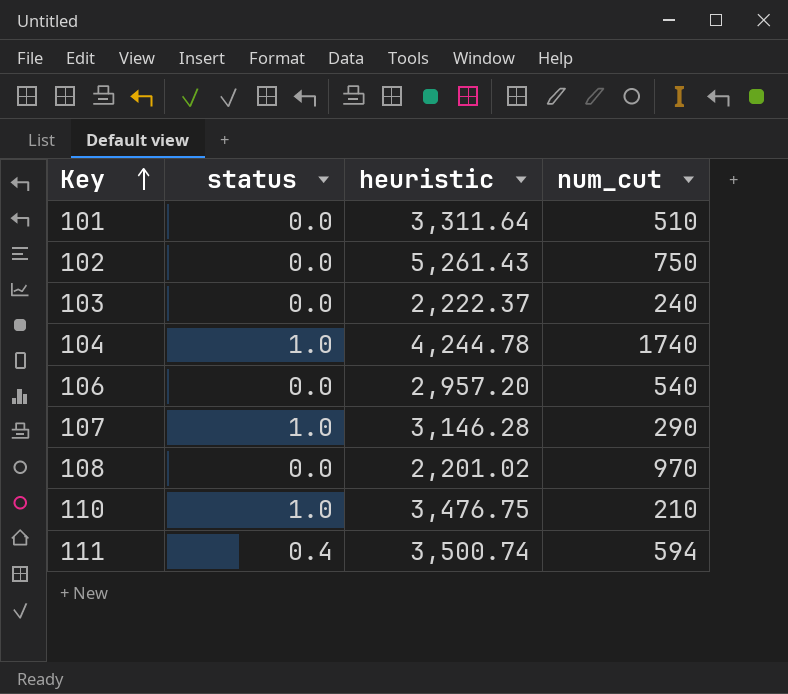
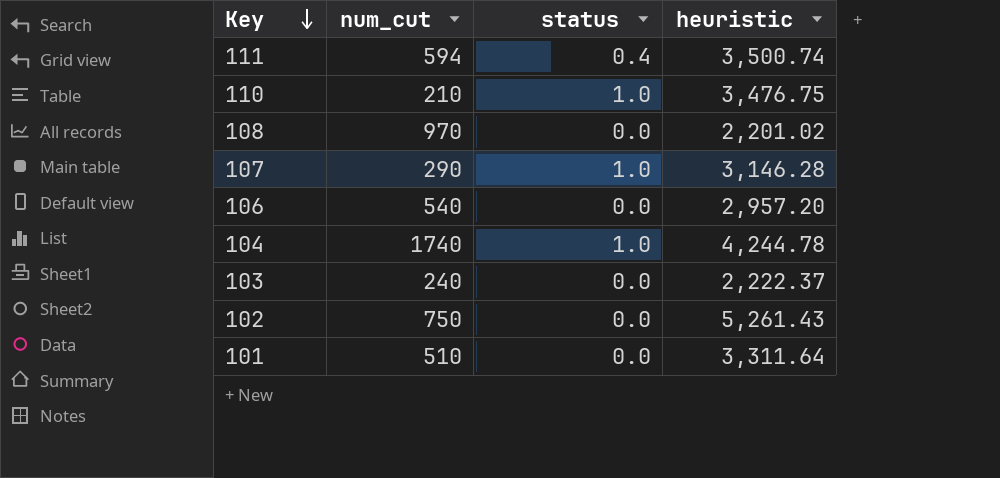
row order: Key ascending -> Key descending
column num_cut | position: 4 -> 2

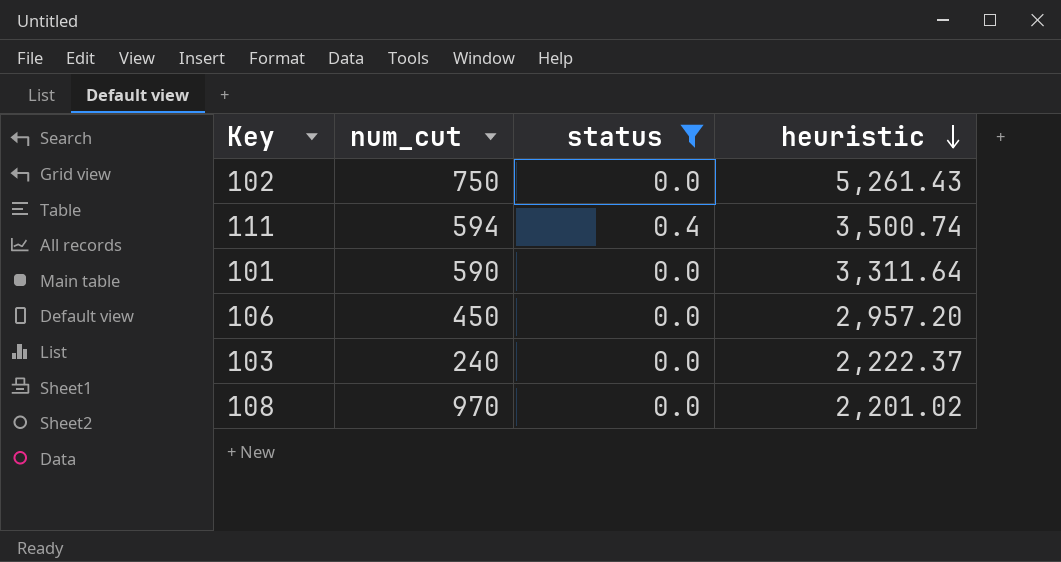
filter: none -> status != 1.0
row order: Key descending -> heuristic descending
101 | num_cut: 510 -> 590
106 | num_cut: 540 -> 450

